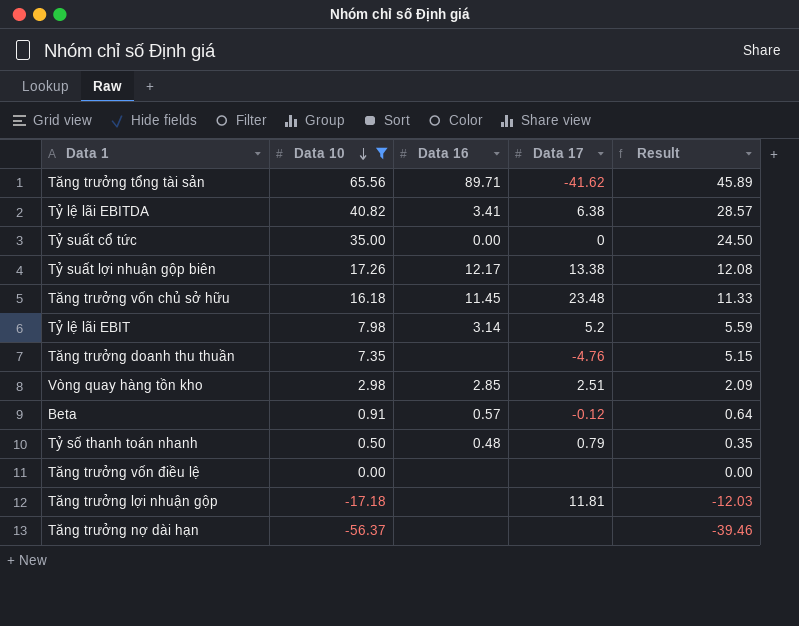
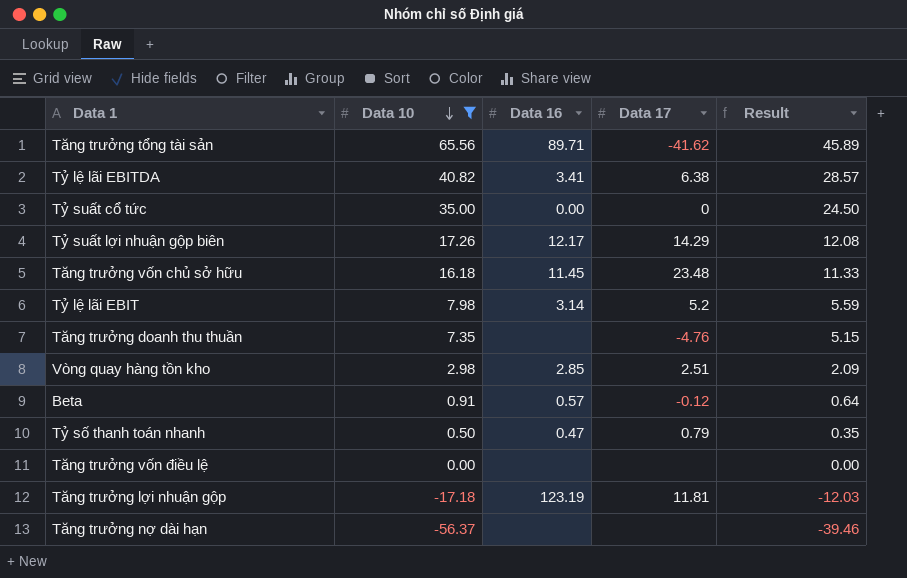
Tỷ suất lợi nhuận gộp biên | Data 17: 13.38 -> 14.29
Tỷ số thanh toán nhanh | Data 16: 0.48 -> 0.47
Tăng trưởng lợi nhuận gộp | Data 16: none -> 123.19

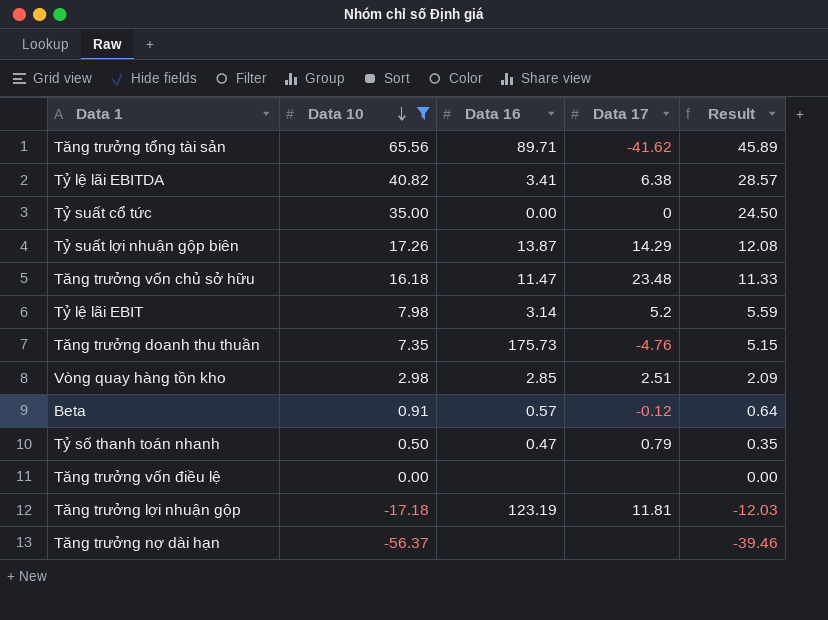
Tỷ suất lợi nhuận gộp biên | Data 16: 12.17 -> 13.87
Tăng trưởng vốn chủ sở hữu | Data 16: 11.45 -> 11.47
Tăng trưởng doanh thu thuần | Data 16: none -> 175.73

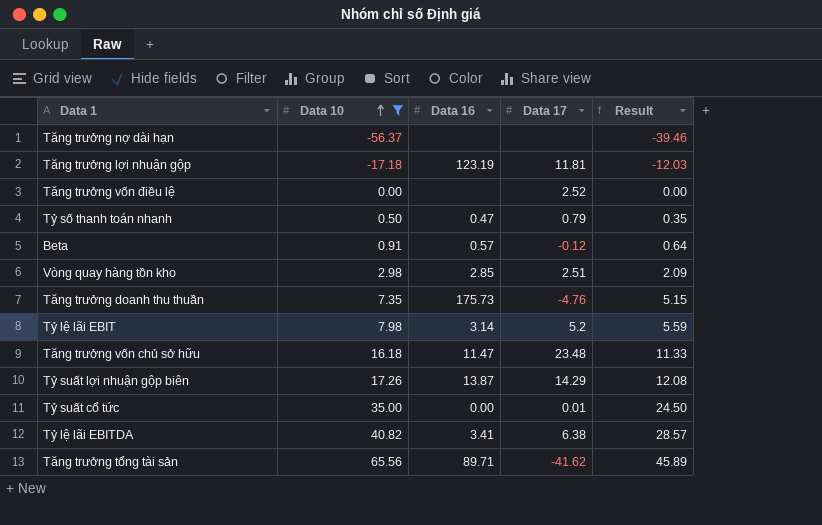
row order: Data 10 descending -> Data 10 ascending
Tăng trưởng vốn điều lệ | Data 17: none -> 2.52
Tỷ suất cổ tức | Data 17: 0 -> 0.01

